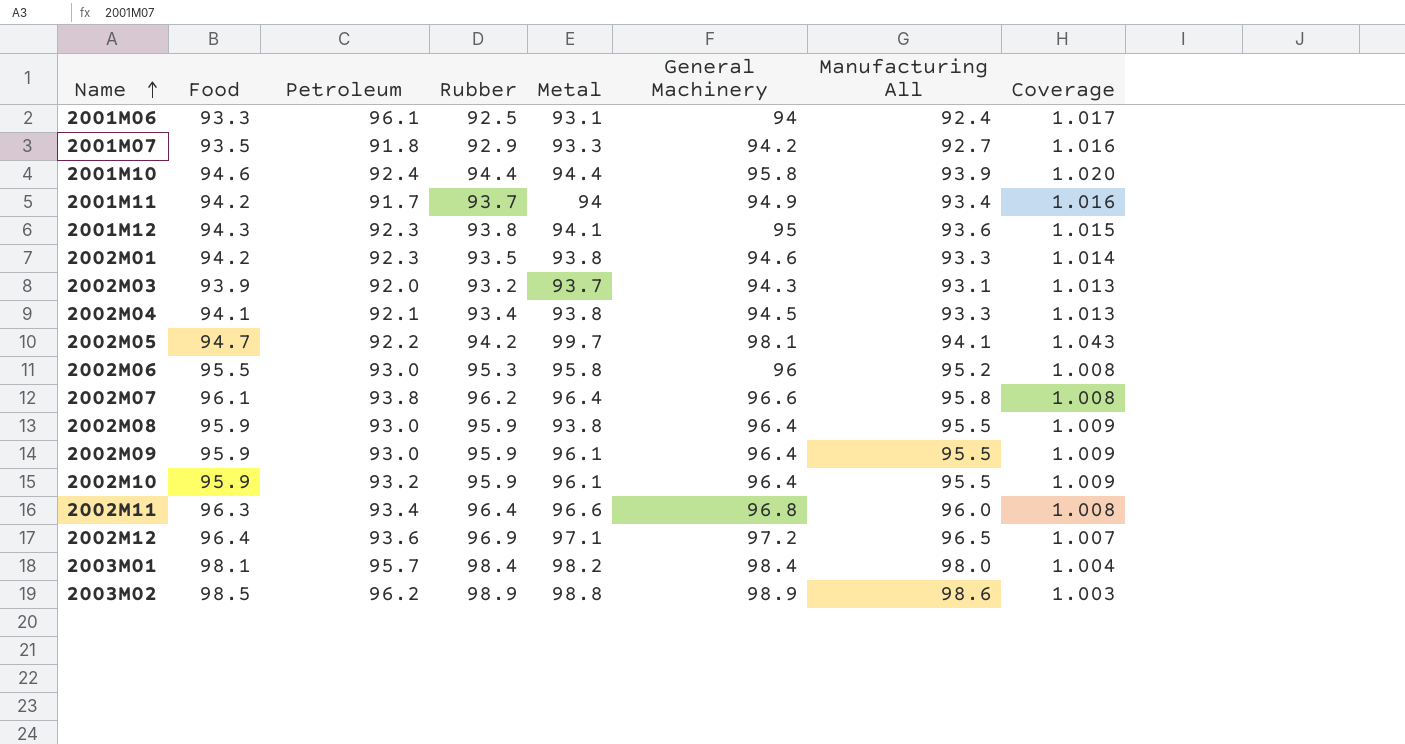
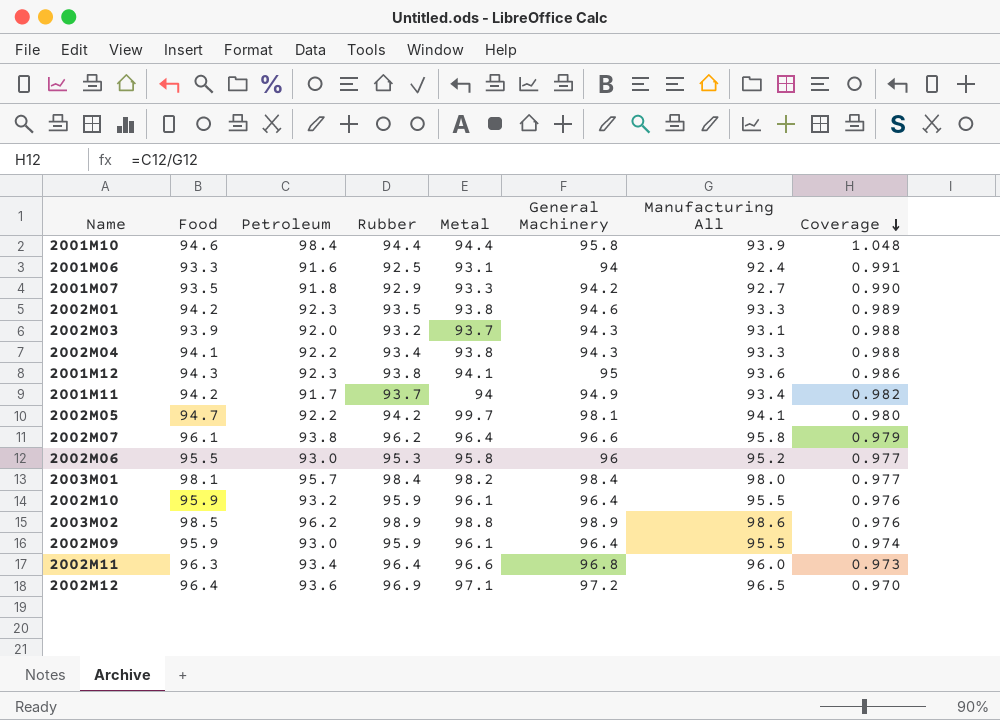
row order: Name ascending -> Coverage descending
column Coverage | formula: [General Machinery] / [Manufacturing All] -> [Petroleum] / [Manufacturing All]
row 2002M08: 95.9 | 93.0 | 95.9 | 93.8 | 96.4 | 95.5 | 1.009 -> none
2001M10 | Petroleum: 92.4 -> 98.4
2001M06 | Petroleum: 96.1 -> 91.6
2002M04 | Petroleum: 92.1 -> 92.2
2002M04 | General Machinery: 94.5 -> 94.3

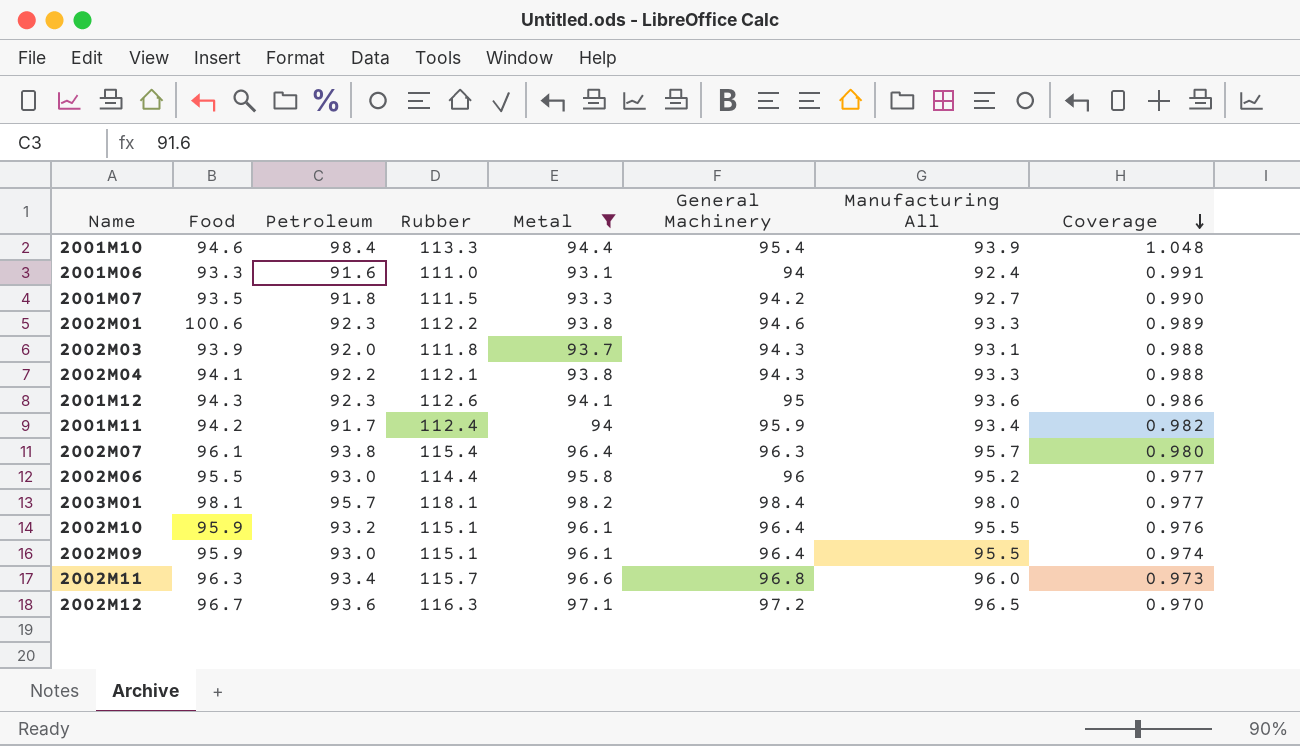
filter: none -> Metal <= 98.2
2001M10 | Rubber: 94.4 -> 113.3
2001M10 | General Machinery: 95.8 -> 95.4
2001M06 | Rubber: 92.5 -> 111.0
2001M07 | Rubber: 92.9 -> 111.5
2002M01 | Food: 94.2 -> 100.6
2002M01 | Rubber: 93.5 -> 112.2
2002M03 | Rubber: 93.2 -> 111.8
2002M04 | Rubber: 93.4 -> 112.1
2001M12 | Rubber: 93.8 -> 112.6
2001M11 | Rubber: 93.7 -> 112.4
2001M11 | General Machinery: 94.9 -> 95.9
2002M07 | Rubber: 96.2 -> 115.4
2002M07 | General Machinery: 96.6 -> 96.3
2002M07 | Manufacturing All: 95.8 -> 95.7
2002M07 | Coverage: 0.979 -> 0.980
2002M06 | Rubber: 95.3 -> 114.4
2003M01 | Rubber: 98.4 -> 118.1
2002M10 | Rubber: 95.9 -> 115.1
2002M09 | Rubber: 95.9 -> 115.1
2002M11 | Rubber: 96.4 -> 115.7
2002M12 | Food: 96.4 -> 96.7
2002M12 | Rubber: 96.9 -> 116.3

